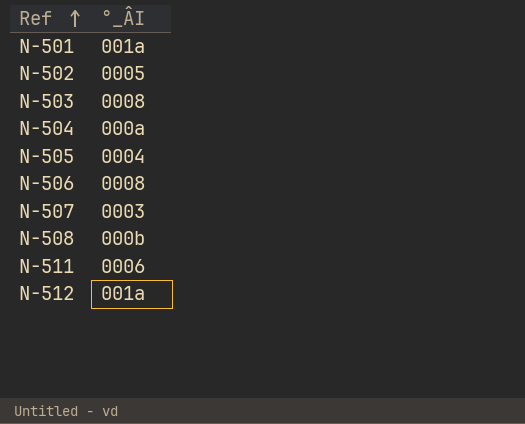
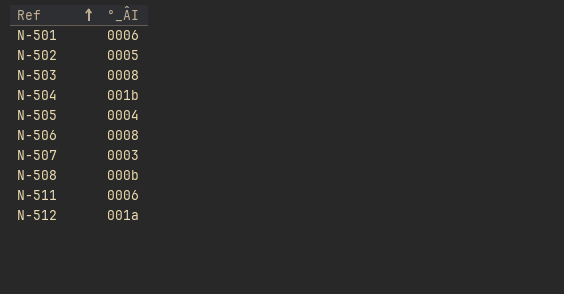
N-501 | °_ÂI: 001a -> 0006
N-504 | °_ÂI: 000a -> 001b

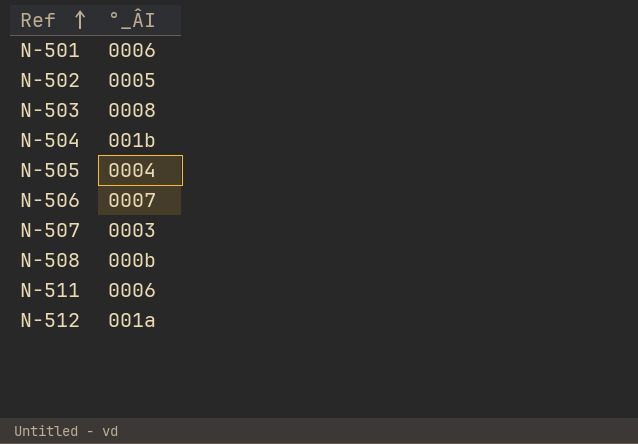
N-506 | °_ÂI: 0008 -> 0007

